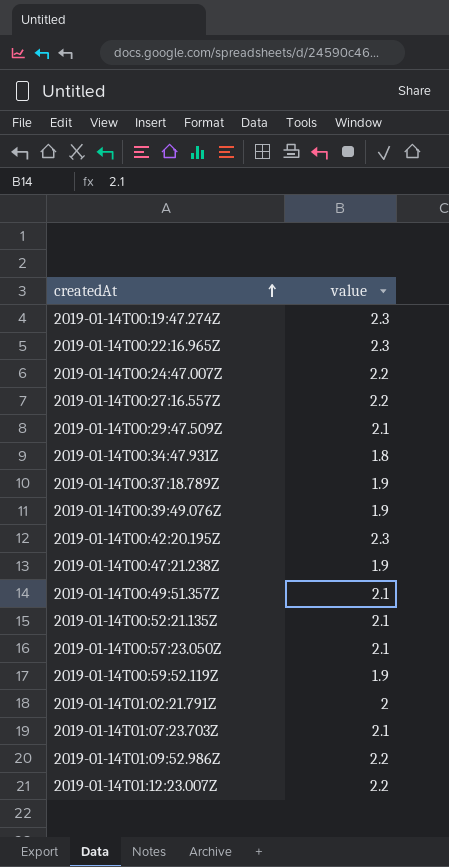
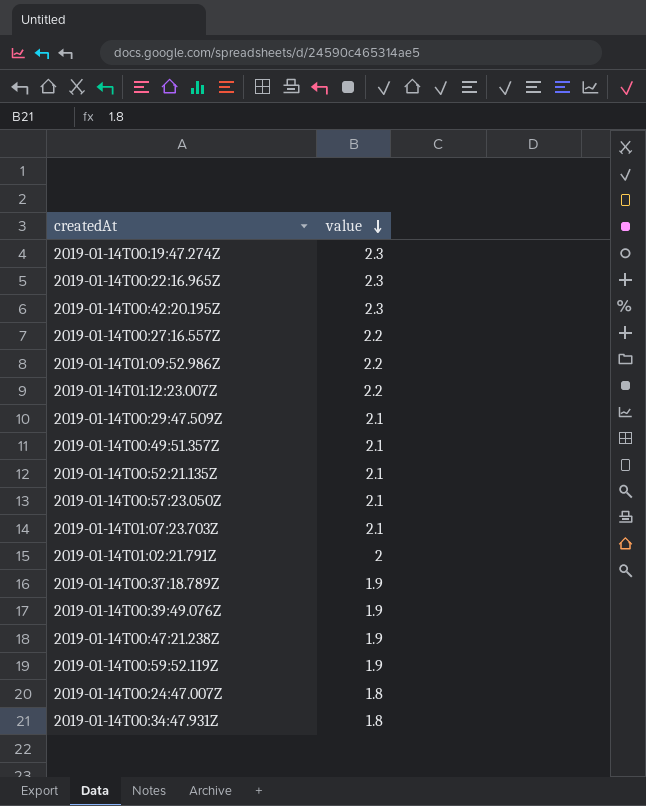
row order: createdAt ascending -> value descending
2019-01-14T00:24:47.007Z | value: 2.2 -> 1.8

